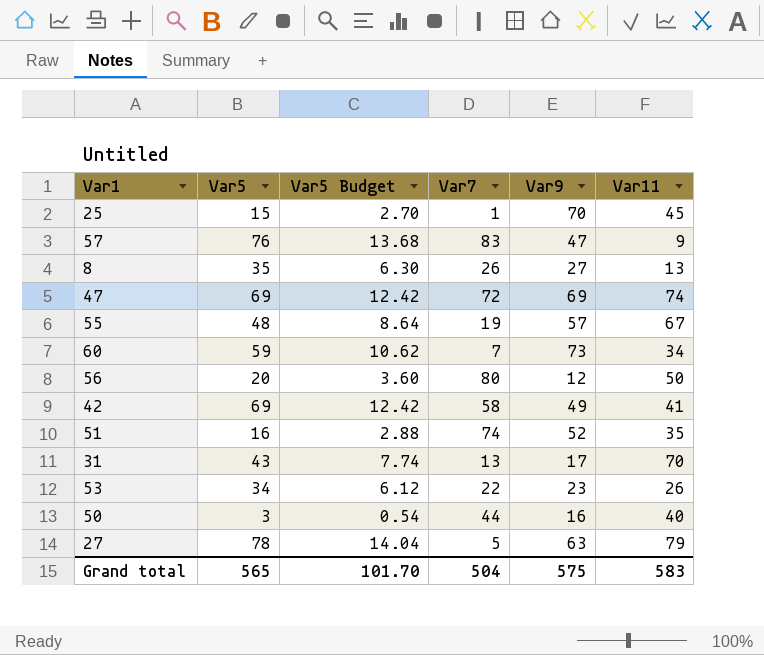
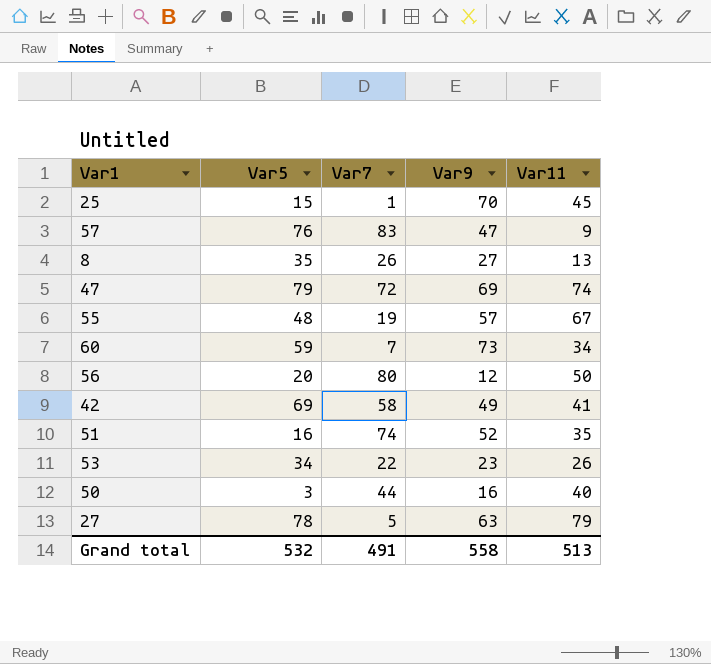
column Var5 Budget | formula: [Var5] * 0.18 -> none
row 31: 43 | 7.74 | 13 | 17 | 70 -> none
47 | Var5: 69 -> 79
Grand total | Var5: 565 -> 532
Grand total | Var7: 504 -> 491
Grand total | Var9: 575 -> 558
Grand total | Var11: 583 -> 513

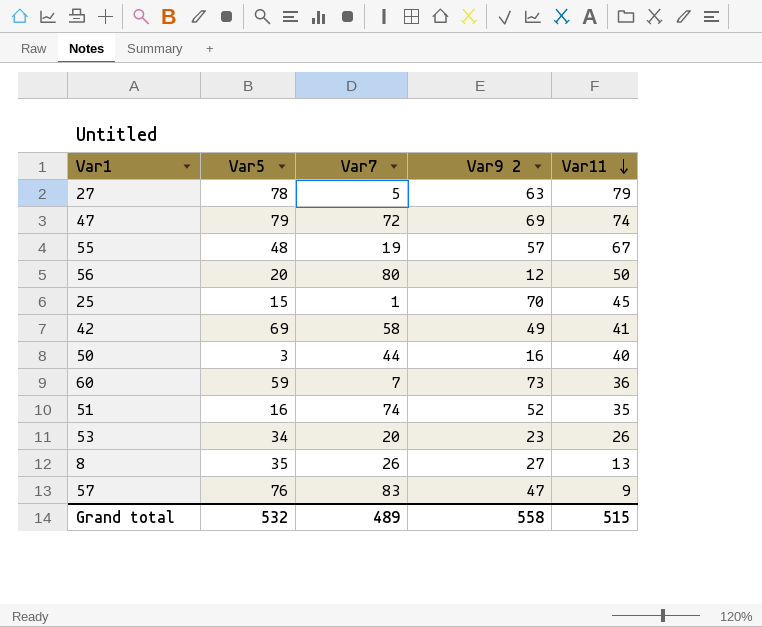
row order: none -> Var11 descending
column name: Var9 -> Var9 2
60 | Var11: 34 -> 36
53 | Var7: 22 -> 20
Grand total | Var7: 491 -> 489
Grand total | Var11: 513 -> 515

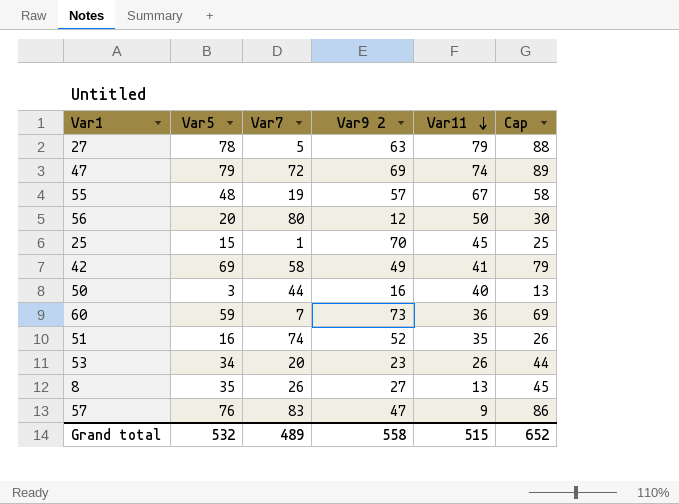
column Cap | formula: none -> [Var5] + 10

